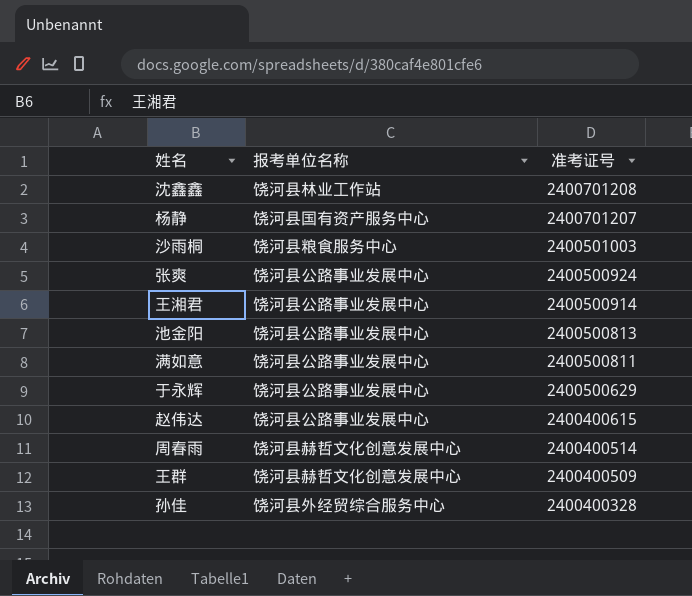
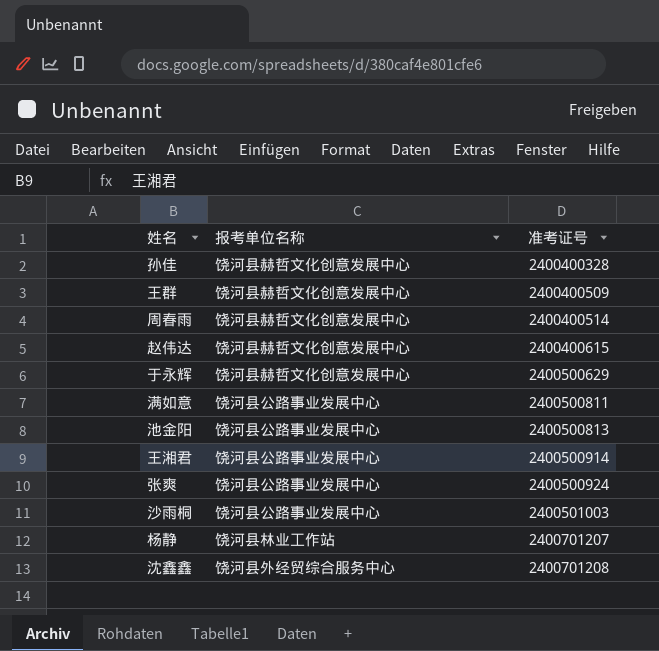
row order: 准考证号 descending -> 准考证号 ascending
孙佳 | 报考单位名称: 饶河县外经贸综合服务中心 -> 饶河县赫哲文化创意发展中心
赵伟达 | 报考单位名称: 饶河县公路事业发展中心 -> 饶河县赫哲文化创意发展中心
于永辉 | 报考单位名称: 饶河县公路事业发展中心 -> 饶河县赫哲文化创意发展中心
沙雨桐 | 报考单位名称: 饶河县粮食服务中心 -> 饶河县公路事业发展中心
杨静 | 报考单位名称: 饶河县国有资产服务中心 -> 饶河县林业工作站
沈鑫鑫 | 报考单位名称: 饶河县林业工作站 -> 饶河县外经贸综合服务中心

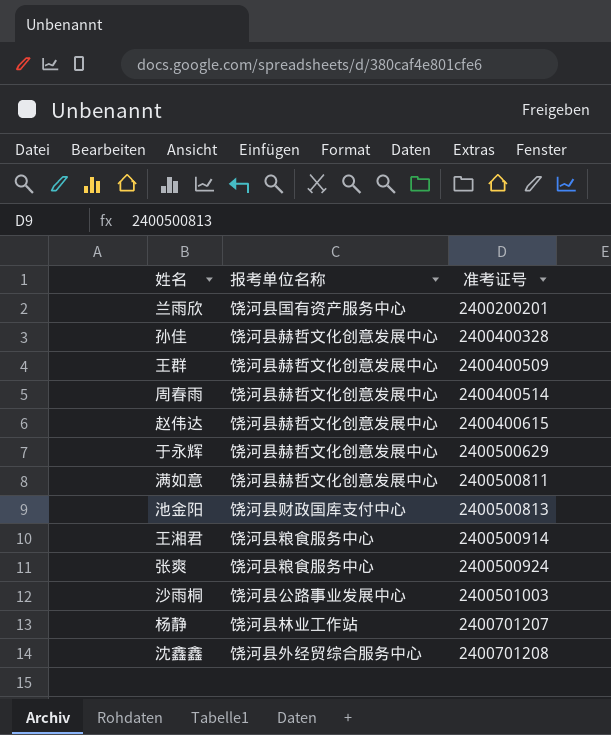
row 兰雨欣: none -> 饶河县国有资产服务中心 | 2400200201
满如意 | 报考单位名称: 饶河县公路事业发展中心 -> 饶河县赫哲文化创意发展中心
池金阳 | 报考单位名称: 饶河县公路事业发展中心 -> 饶河县财政国库支付中心
王湘君 | 报考单位名称: 饶河县公路事业发展中心 -> 饶河县粮食服务中心
张爽 | 报考单位名称: 饶河县公路事业发展中心 -> 饶河县粮食服务中心

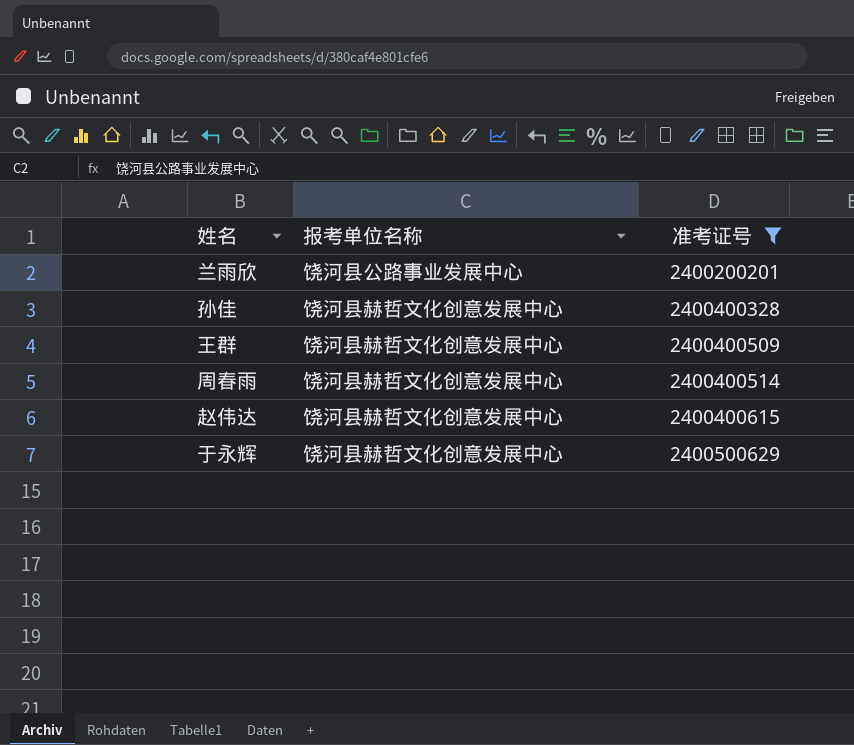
filter: none -> 准考证号 <= 2400500629
兰雨欣 | 报考单位名称: 饶河县国有资产服务中心 -> 饶河县公路事业发展中心

